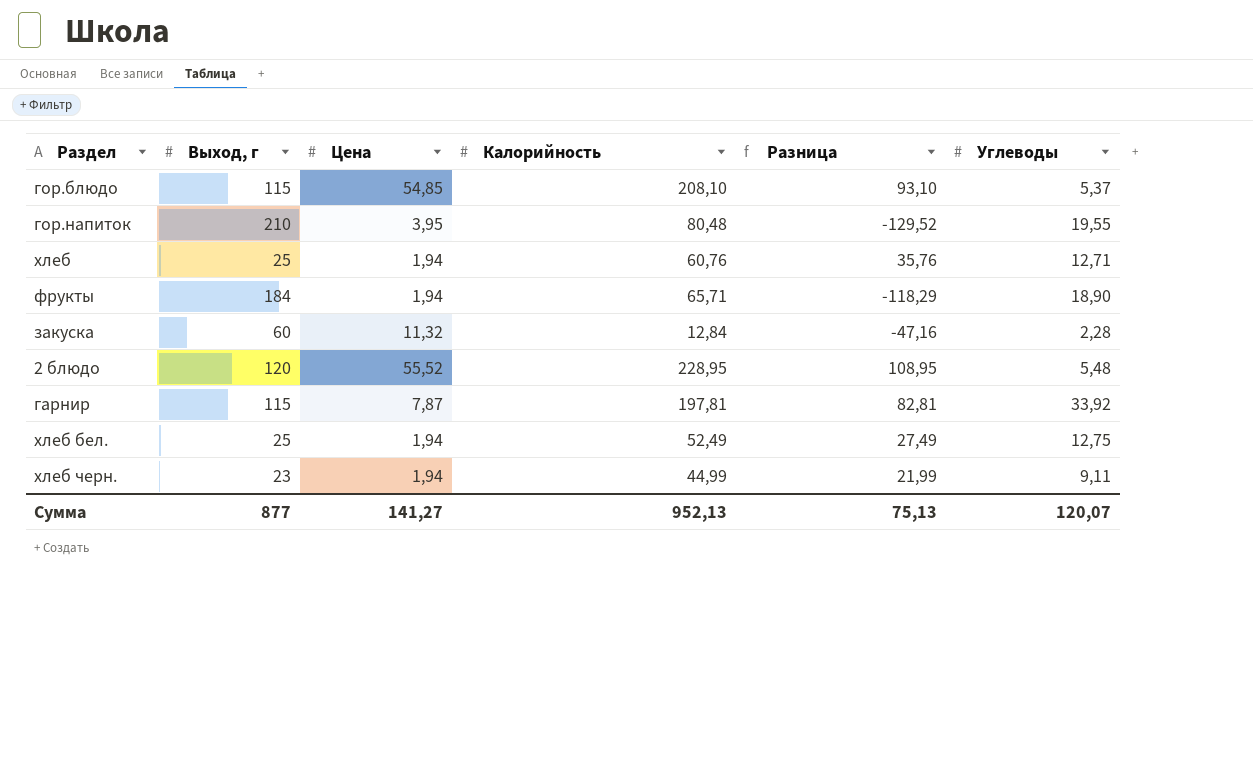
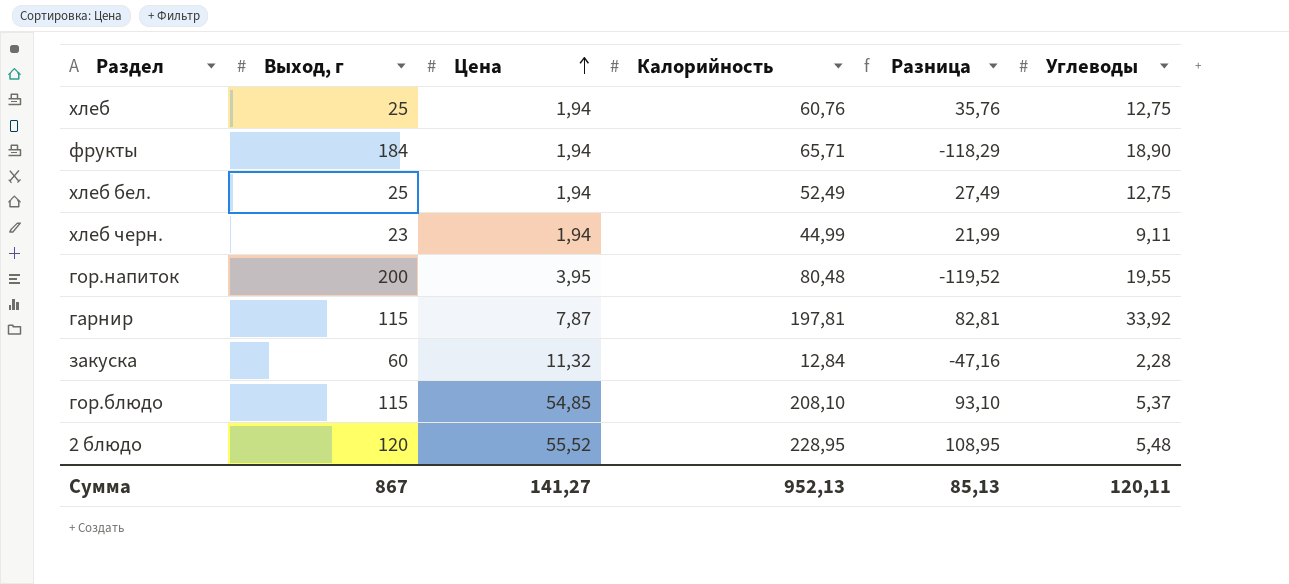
row order: none -> Цена ascending
хлеб | Углеводы: 12,71 -> 12,75
гор.напиток | Выход, г: 210 -> 200
гор.напиток | Разница: -129,52 -> -119,52
Сумма | Выход, г: 877 -> 867
Сумма | Разница: 75,13 -> 85,13
Сумма | Углеводы: 120,07 -> 120,11

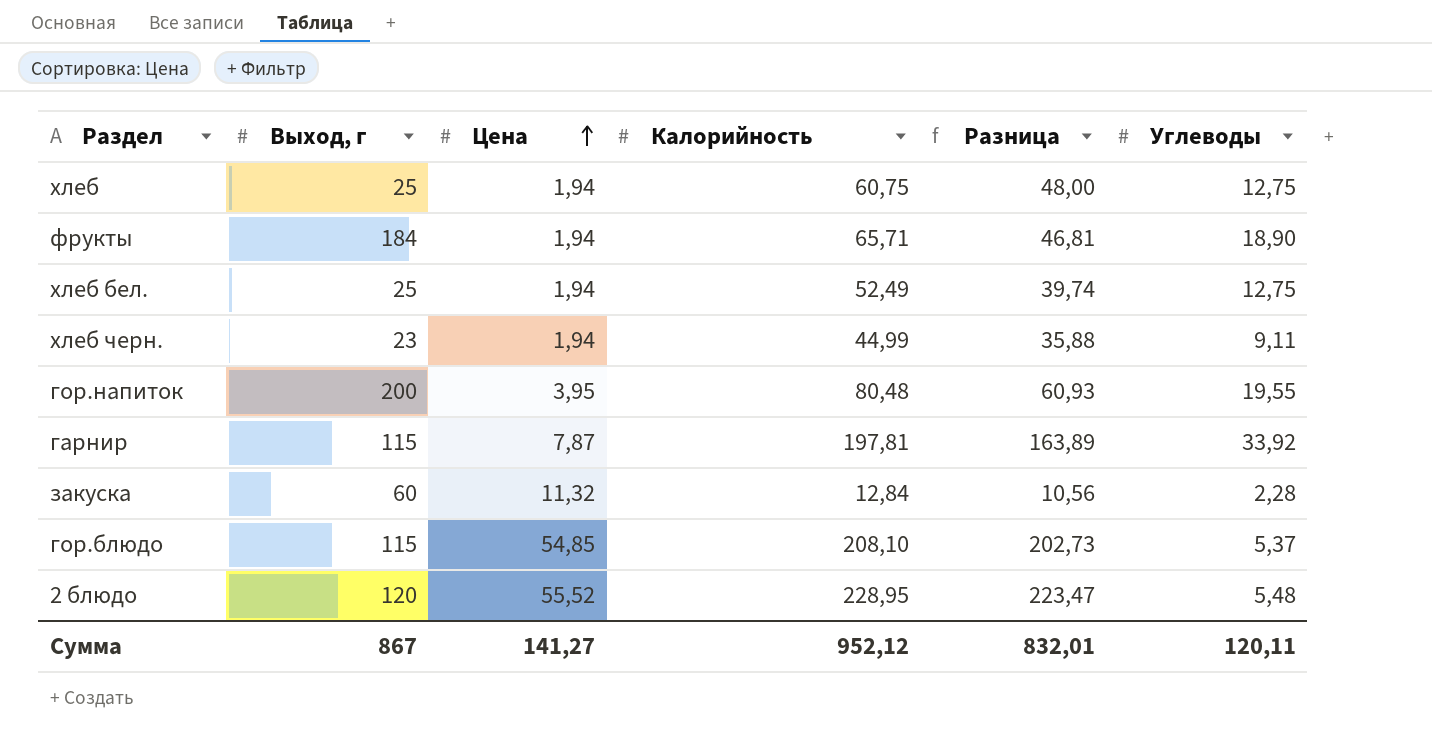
column Разница | formula: [Калорийность] - [Выход, г] -> [Калорийность] - [Углеводы]
хлеб | Калорийность: 60,76 -> 60,75
Сумма | Калорийность: 952,13 -> 952,12
Сумма | Разница: 85,13 -> 832,01

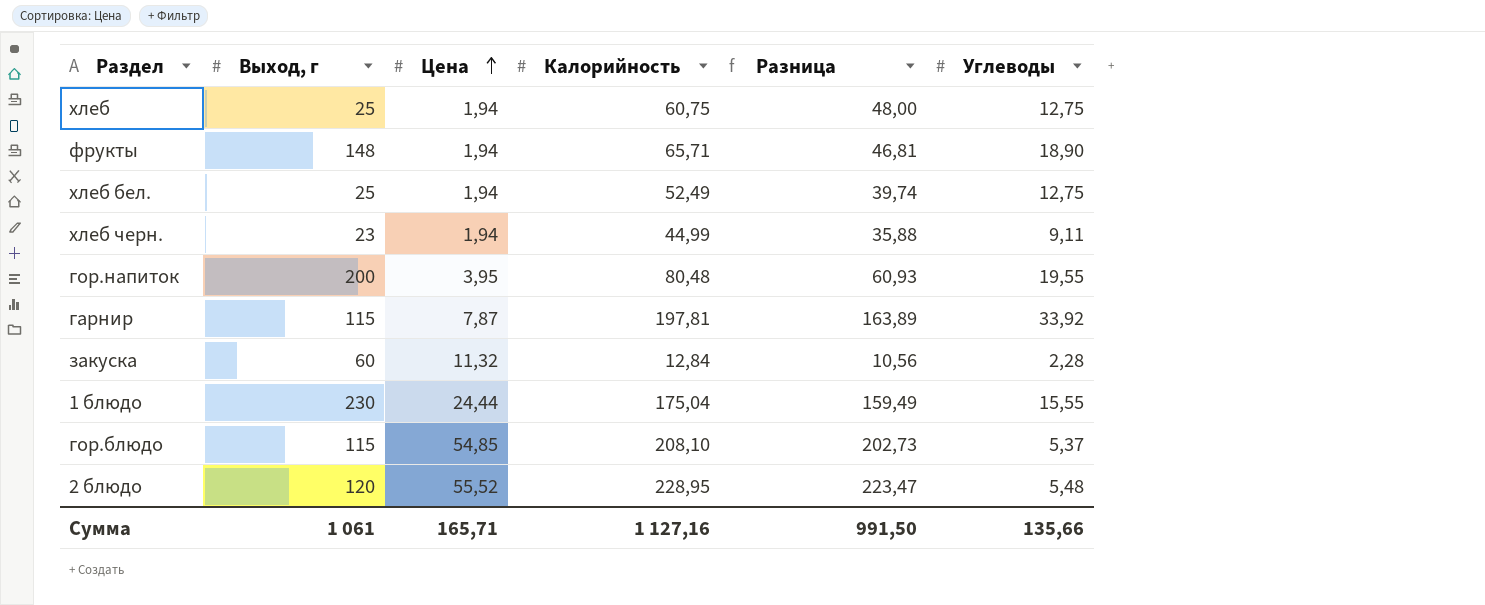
фрукты | Выход, г: 184 -> 148
row 1 блюдо: none -> 230 | 24,44 | 175,04 | 159,49 | 15,55
Сумма | Выход, г: 867 -> 1 061
Сумма | Цена: 141,27 -> 165,71
Сумма | Калорийность: 952,12 -> 1 127,16
Сумма | Разница: 832,01 -> 991,50
Сумма | Углеводы: 120,11 -> 135,66

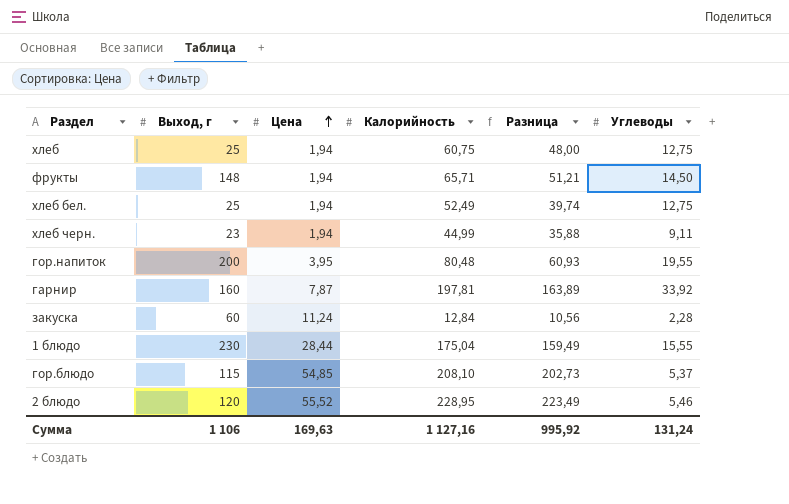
фрукты | Разница: 46,81 -> 51,21
фрукты | Углеводы: 18,90 -> 14,50
гарнир | Выход, г: 115 -> 160
закуска | Цена: 11,32 -> 11,24
1 блюдо | Цена: 24,44 -> 28,44
2 блюдо | Разница: 223,47 -> 223,49
2 блюдо | Углеводы: 5,48 -> 5,46
Сумма | Выход, г: 1 061 -> 1 106
Сумма | Цена: 165,71 -> 169,63
Сумма | Разница: 991,50 -> 995,92
Сумма | Углеводы: 135,66 -> 131,24

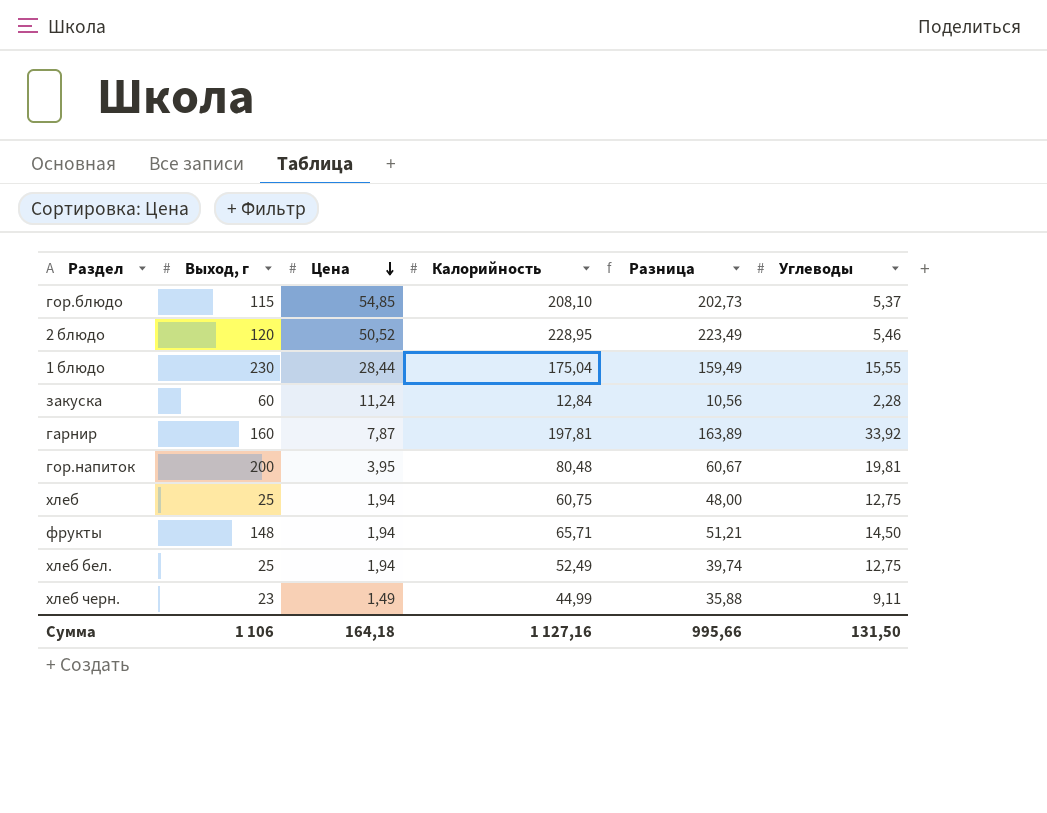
row order: Цена ascending -> Цена descending
2 блюдо | Цена: 55,52 -> 50,52
гор.напиток | Разница: 60,93 -> 60,67
гор.напиток | Углеводы: 19,55 -> 19,81
хлеб черн. | Цена: 1,94 -> 1,49
Сумма | Цена: 169,63 -> 164,18
Сумма | Разница: 995,92 -> 995,66
Сумма | Углеводы: 131,24 -> 131,50

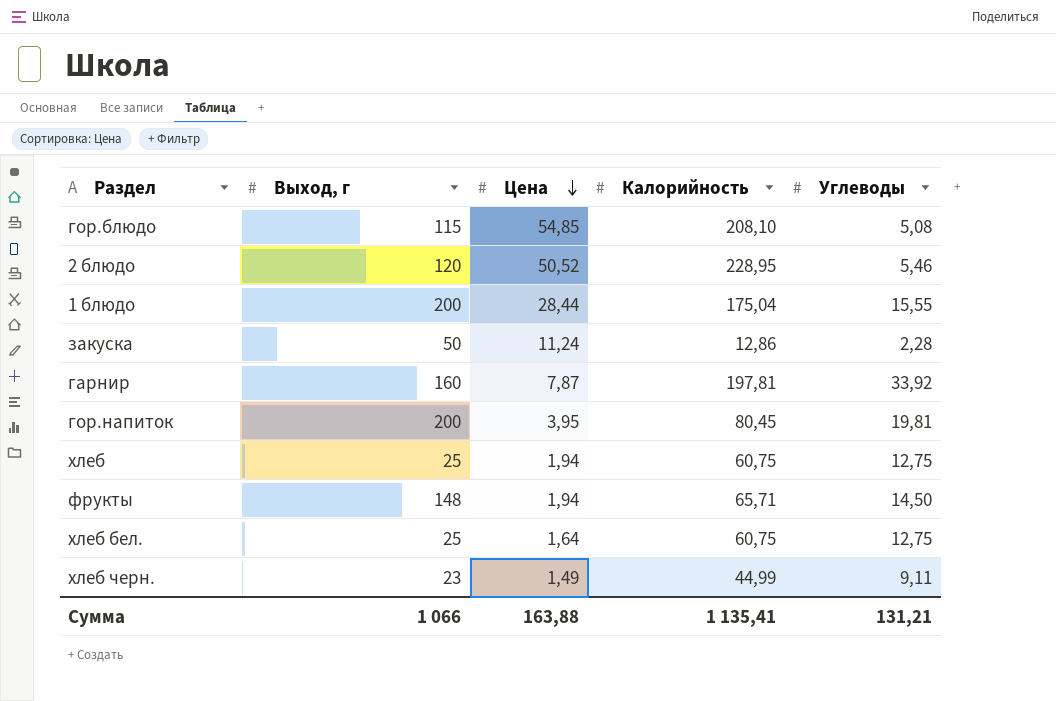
column Разница | formula: [Калорийность] - [Углеводы] -> none
гор.блюдо | Углеводы: 5,37 -> 5,08
1 блюдо | Выход, г: 230 -> 200
закуска | Выход, г: 60 -> 50
закуска | Калорийность: 12,84 -> 12,86
гор.напиток | Калорийность: 80,48 -> 80,45
хлеб бел. | Цена: 1,94 -> 1,64
хлеб бел. | Калорийность: 52,49 -> 60,75
Сумма | Выход, г: 1 106 -> 1 066
Сумма | Цена: 164,18 -> 163,88
Сумма | Калорийность: 1 127,16 -> 1 135,41
Сумма | Углеводы: 131,50 -> 131,21

